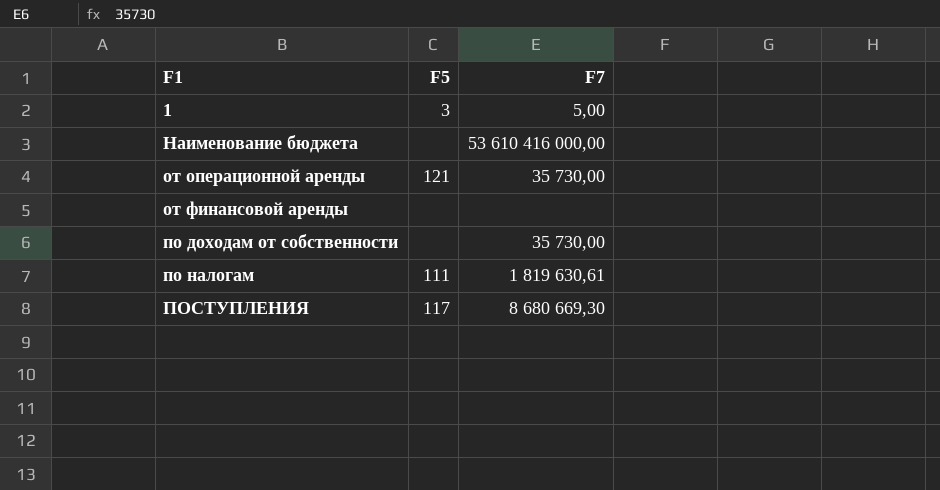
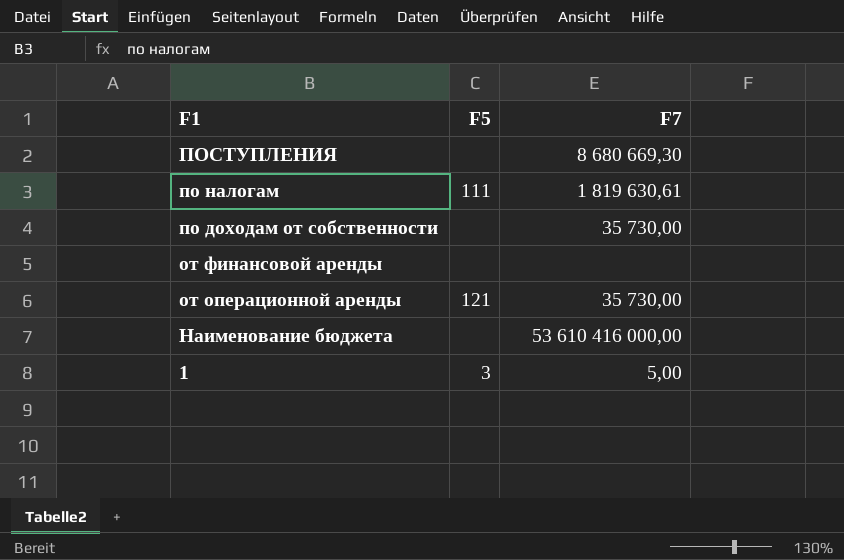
row order: F1 ascending -> F1 descending
ПОСТУПЛЕНИЯ | F5: 117 -> none

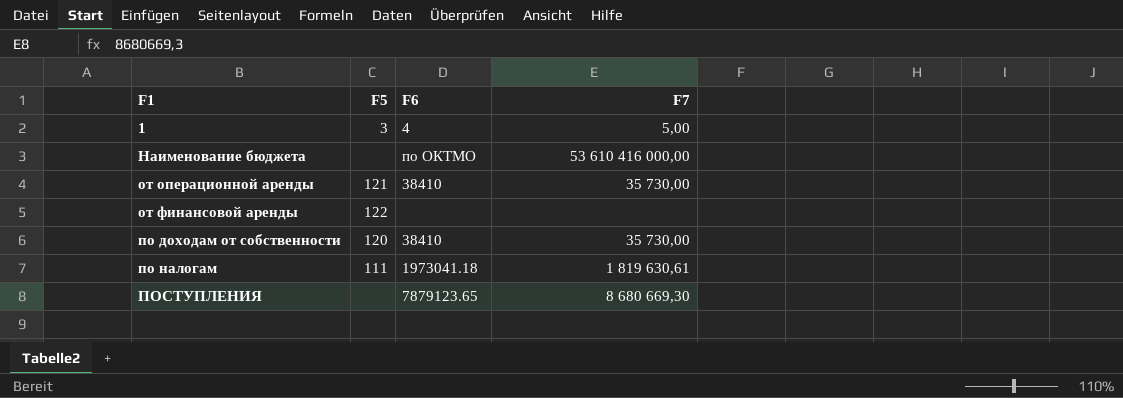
row order: F1 descending -> F1 ascending
column F6 | position: none -> 3
от финансовой аренды | F5: none -> 122
по доходам от собственности | F5: none -> 120

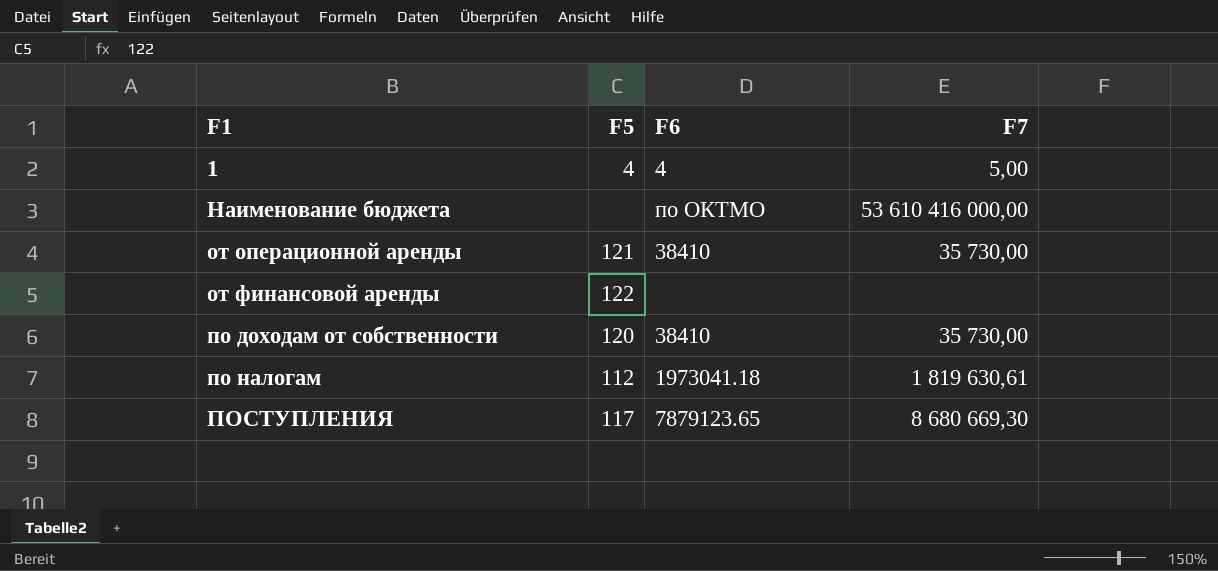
1 | F5: 3 -> 4
по налогам | F5: 111 -> 112
ПОСТУПЛЕНИЯ | F5: none -> 117

